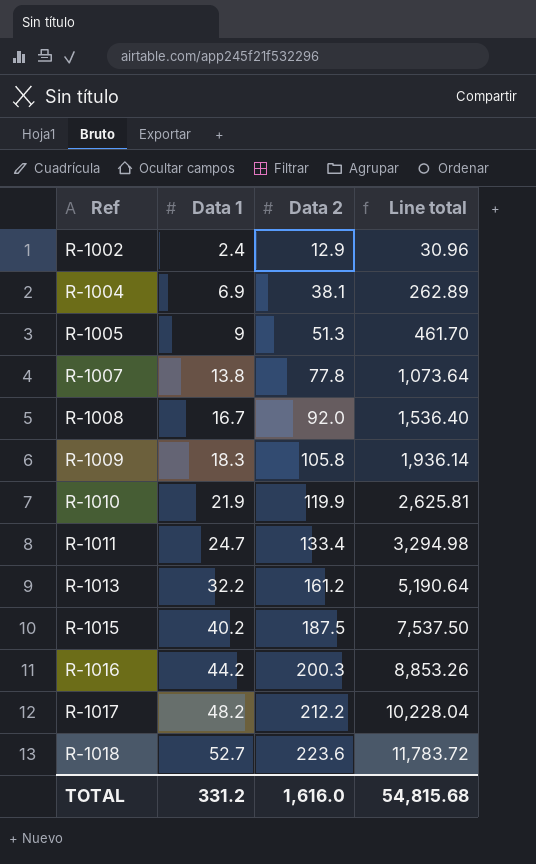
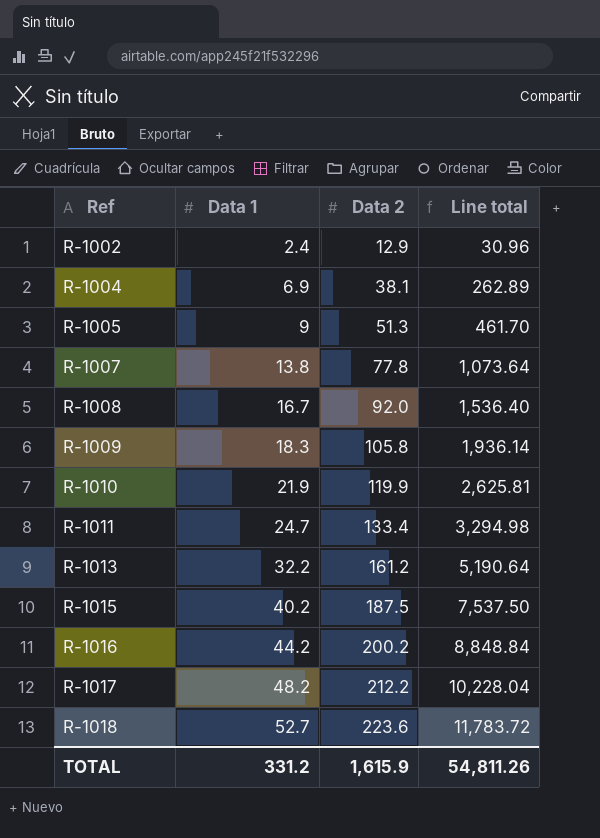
R-1016 | Data 2: 200.3 -> 200.2
R-1016 | Line total: 8,853.26 -> 8,848.84
TOTAL | Data 2: 1,616.0 -> 1,615.9
TOTAL | Line total: 54,815.68 -> 54,811.26

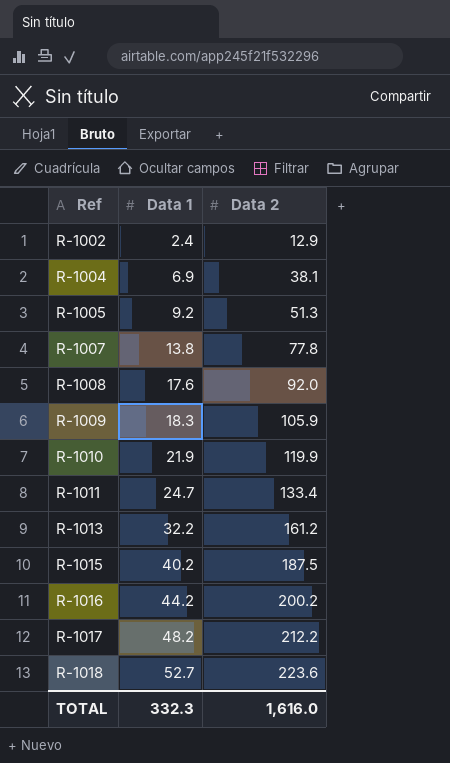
column Line total | formula: [Data 1] * [Data 2] -> none
R-1005 | Data 1: 9 -> 9.2
R-1008 | Data 1: 16.7 -> 17.6
R-1009 | Data 2: 105.8 -> 105.9
TOTAL | Data 1: 331.2 -> 332.3
TOTAL | Data 2: 1,615.9 -> 1,616.0

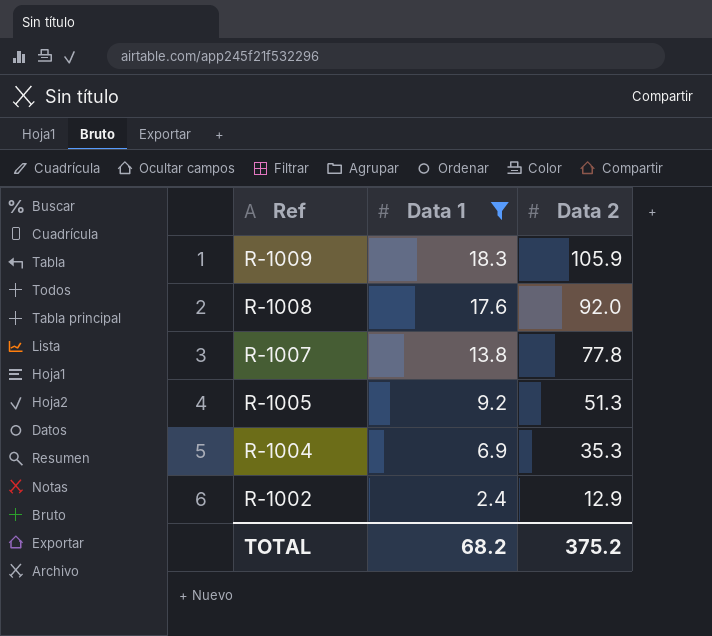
filter: none -> Data 1 <= 18.3
row order: Ref ascending -> Ref descending
R-1004 | Data 2: 38.1 -> 35.3
TOTAL | Data 1: 332.3 -> 68.2
TOTAL | Data 2: 1,616.0 -> 375.2

